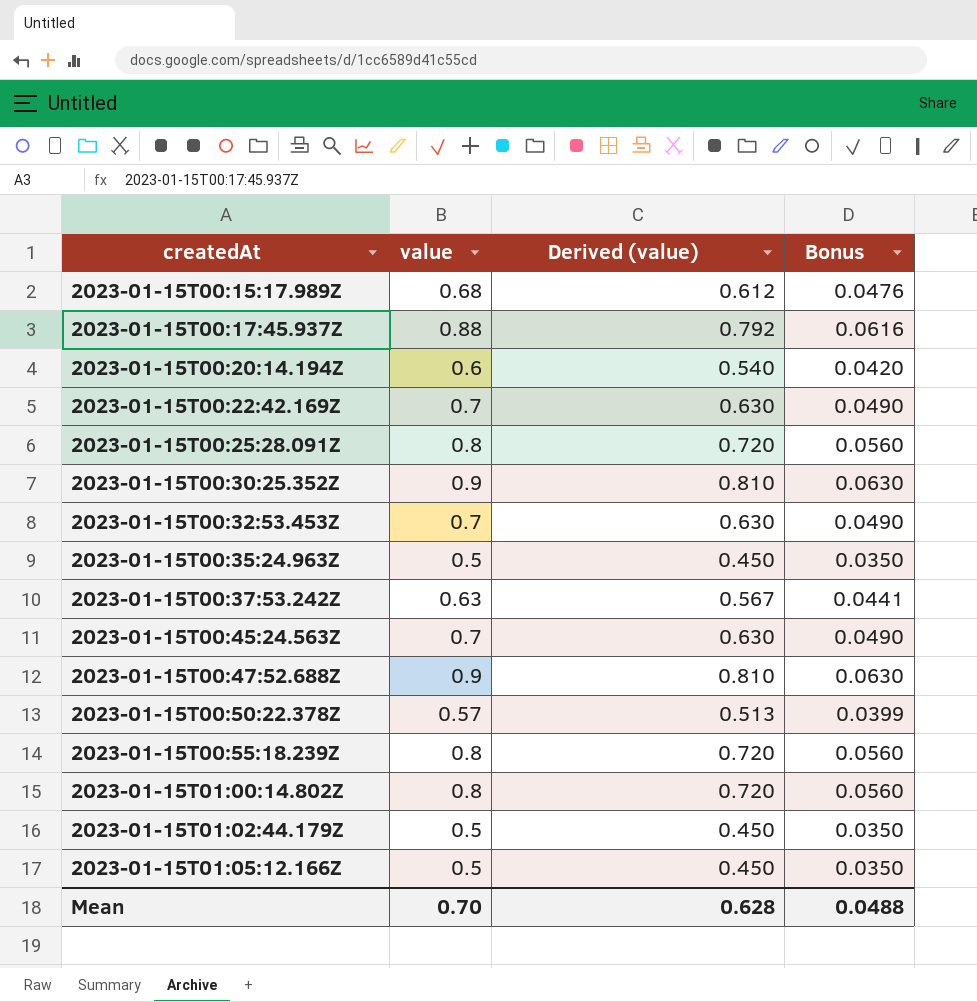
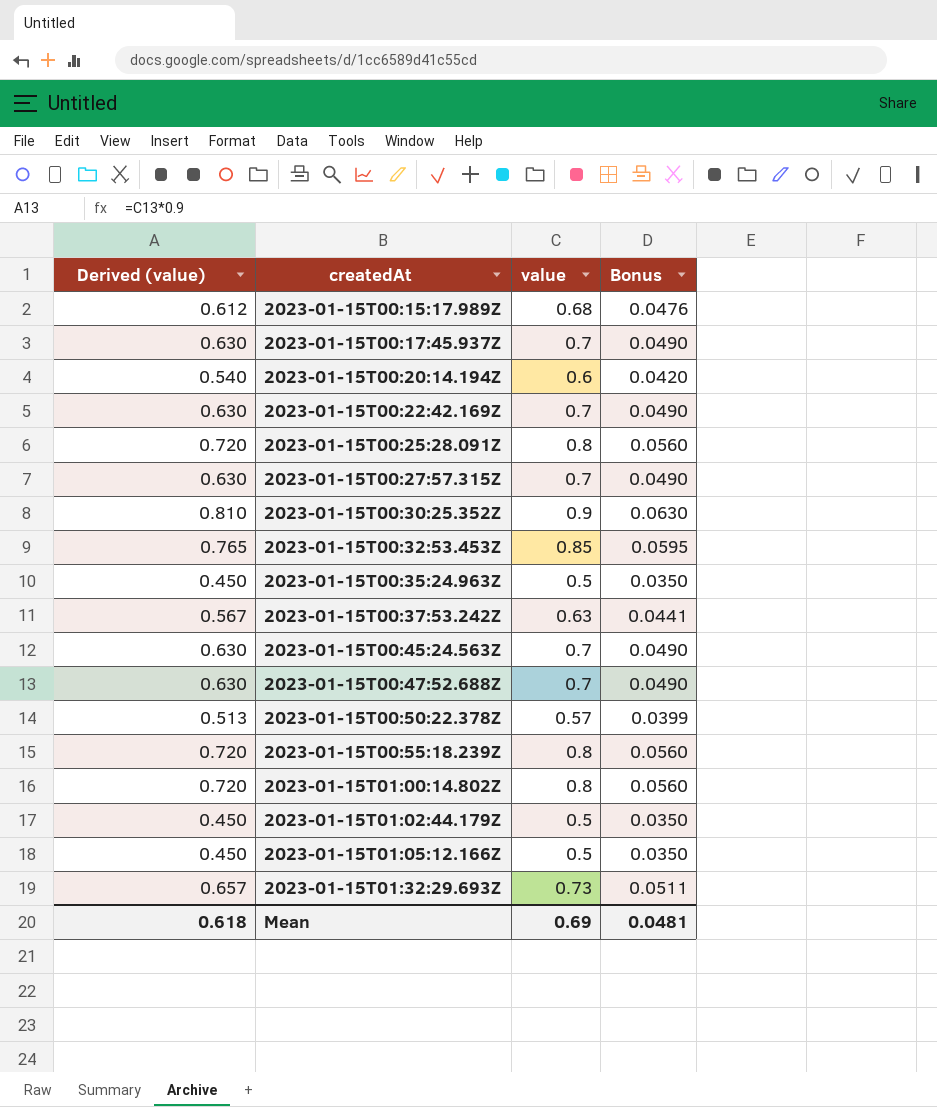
column Derived (value) | position: 3 -> 1
2023-01-15T00:17:45.937Z | Derived (value): 0.792 -> 0.630
2023-01-15T00:17:45.937Z | value: 0.88 -> 0.7
2023-01-15T00:17:45.937Z | Bonus: 0.0616 -> 0.0490
row 2023-01-15T00:27:57.315Z: none -> 0.630 | 0.7 | 0.0490
2023-01-15T00:32:53.453Z | Derived (value): 0.630 -> 0.765
2023-01-15T00:32:53.453Z | value: 0.7 -> 0.85
2023-01-15T00:32:53.453Z | Bonus: 0.0490 -> 0.0595
2023-01-15T00:47:52.688Z | Derived (value): 0.810 -> 0.630
2023-01-15T00:47:52.688Z | value: 0.9 -> 0.7
2023-01-15T00:47:52.688Z | Bonus: 0.0630 -> 0.0490
row 2023-01-15T01:32:29.693Z: none -> 0.657 | 0.73 | 0.0511
Mean | Derived (value): 0.628 -> 0.618
Mean | value: 0.70 -> 0.69
Mean | Bonus: 0.0488 -> 0.0481

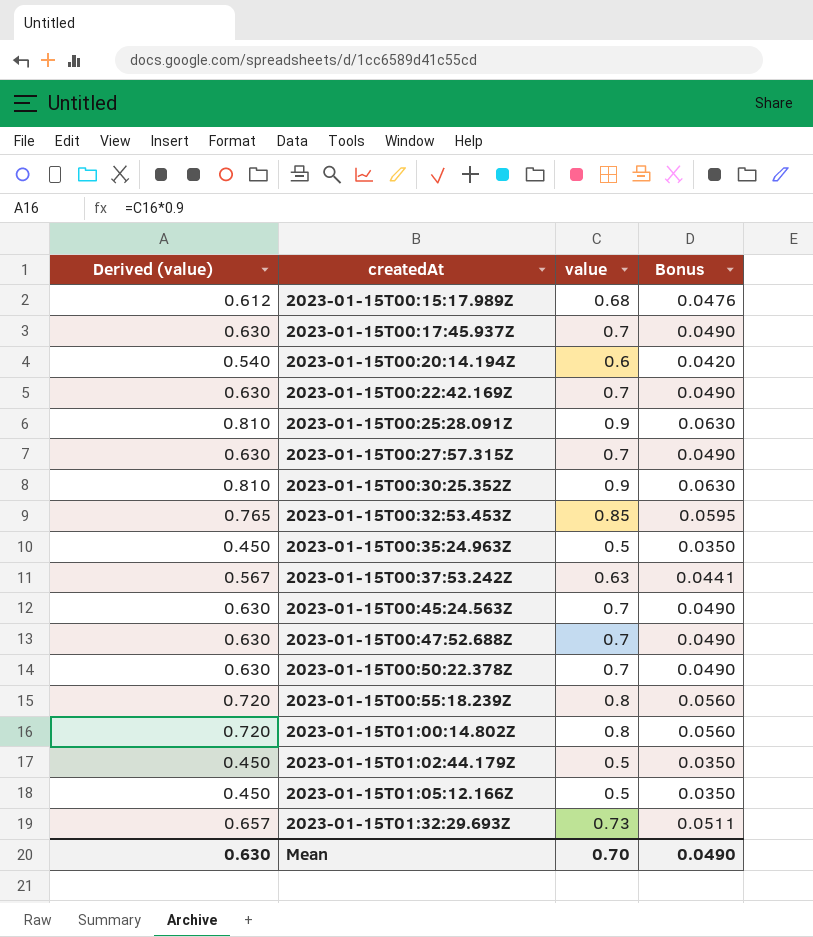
2023-01-15T00:25:28.091Z | Derived (value): 0.720 -> 0.810
2023-01-15T00:25:28.091Z | value: 0.8 -> 0.9
2023-01-15T00:25:28.091Z | Bonus: 0.0560 -> 0.0630
2023-01-15T00:50:22.378Z | Derived (value): 0.513 -> 0.630
2023-01-15T00:50:22.378Z | value: 0.57 -> 0.7
2023-01-15T00:50:22.378Z | Bonus: 0.0399 -> 0.0490
Mean | Derived (value): 0.618 -> 0.630
Mean | value: 0.69 -> 0.70
Mean | Bonus: 0.0481 -> 0.0490

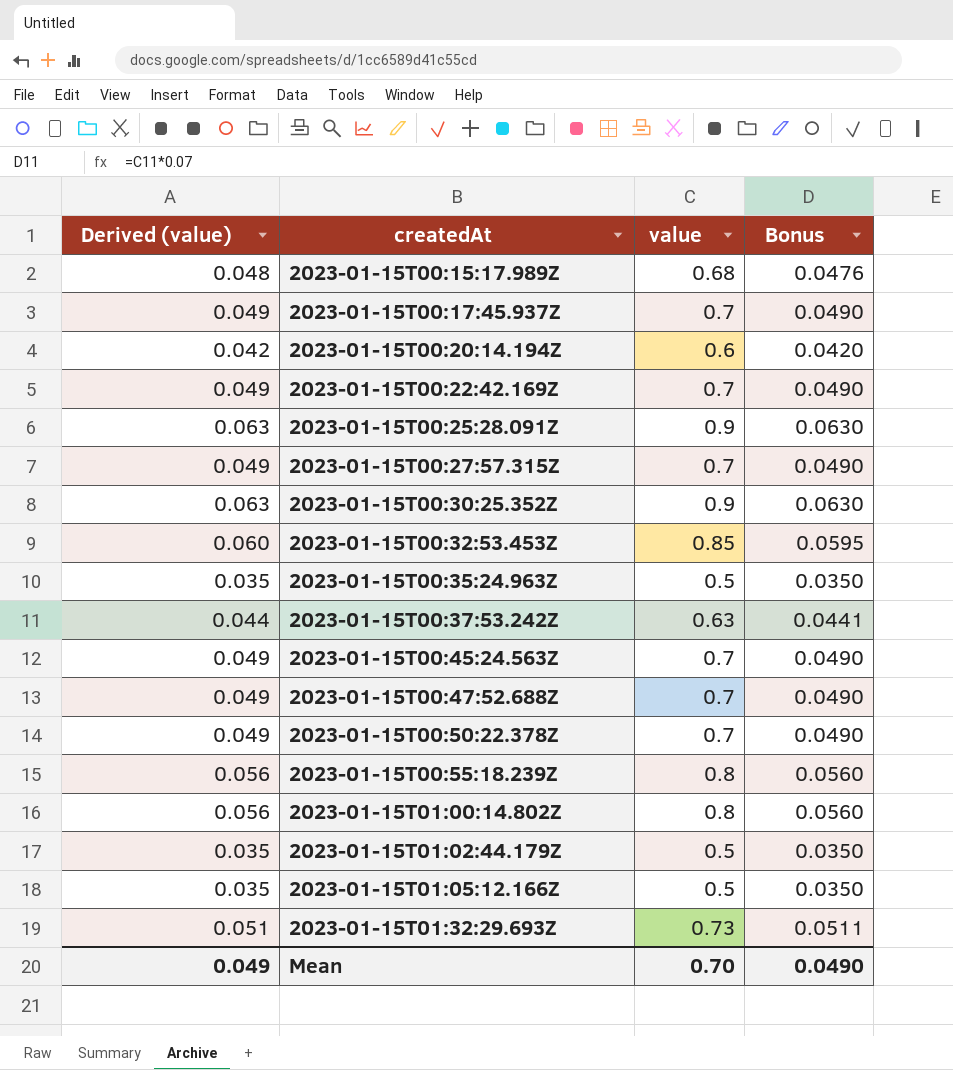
column Derived (value) | formula: [value] * 0.9 -> [value] * 0.07
Mean | Derived (value): 0.630 -> 0.049

